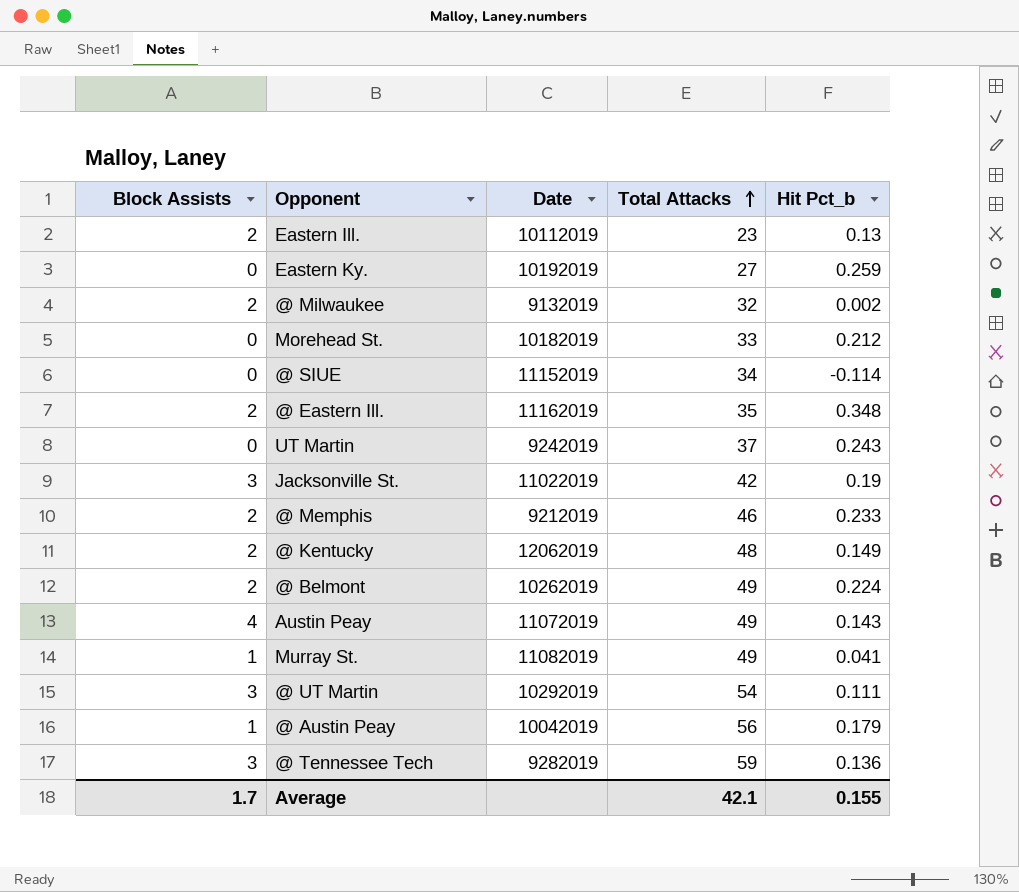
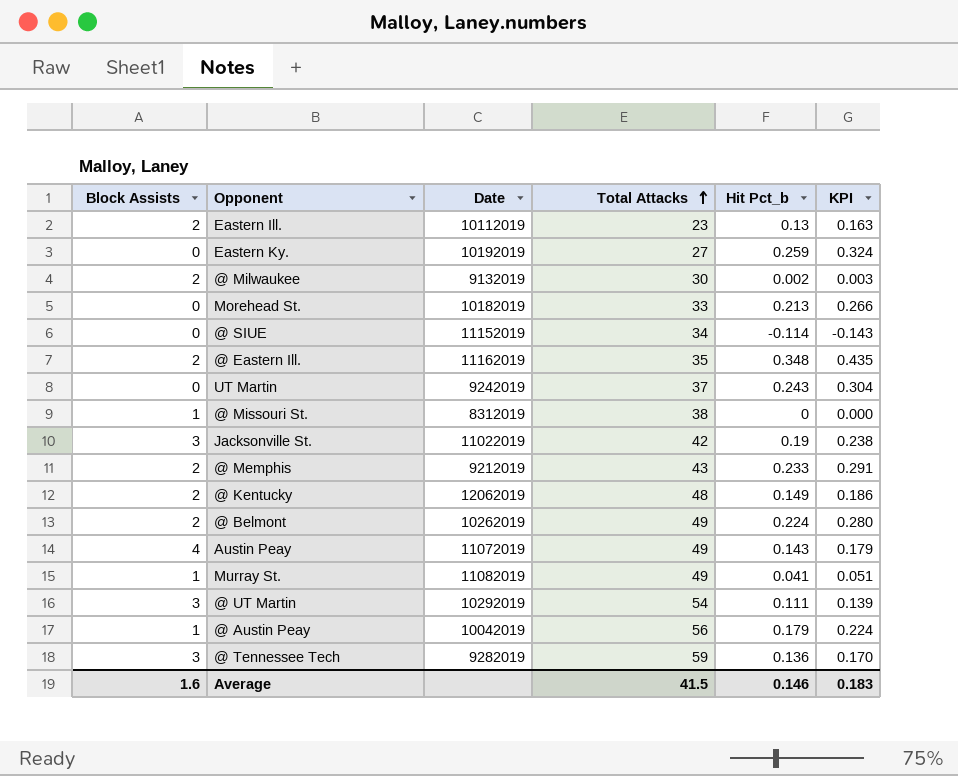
column KPI | formula: none -> [Hit Pct_b] * 1.25
@ Milwaukee | Total Attacks: 32 -> 30
Morehead St. | Hit Pct_b: 0.212 -> 0.213
row @ Missouri St.: none -> 1 | 8312019 | 38 | 0 | 0.000
@ Memphis | Total Attacks: 46 -> 43
Average | Block Assists: 1.7 -> 1.6
Average | Total Attacks: 42.1 -> 41.5
Average | Hit Pct_b: 0.155 -> 0.146

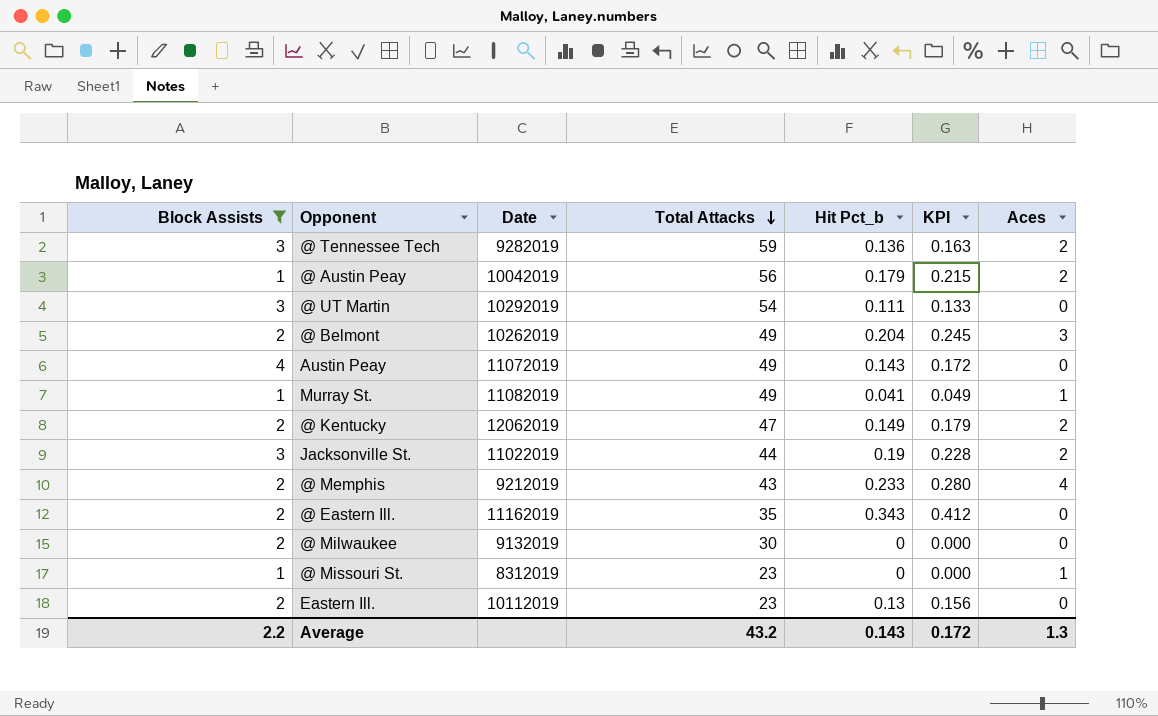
filter: none -> Block Assists != 0
row order: Total Attacks ascending -> Total Attacks descending
column KPI | formula: [Hit Pct_b] * 1.25 -> [Hit Pct_b] * 1.2
column Aces | position: none -> 7
@ Belmont | Hit Pct_b: 0.224 -> 0.204
@ Kentucky | Total Attacks: 48 -> 47
Jacksonville St. | Total Attacks: 42 -> 44
@ Eastern Ill. | Hit Pct_b: 0.348 -> 0.343
@ Milwaukee | Hit Pct_b: 0.002 -> 0
@ Missouri St. | Total Attacks: 38 -> 23
Average | Block Assists: 1.6 -> 2.2
Average | Total Attacks: 41.5 -> 43.2
Average | Hit Pct_b: 0.146 -> 0.143
Average | KPI: 0.183 -> 0.172

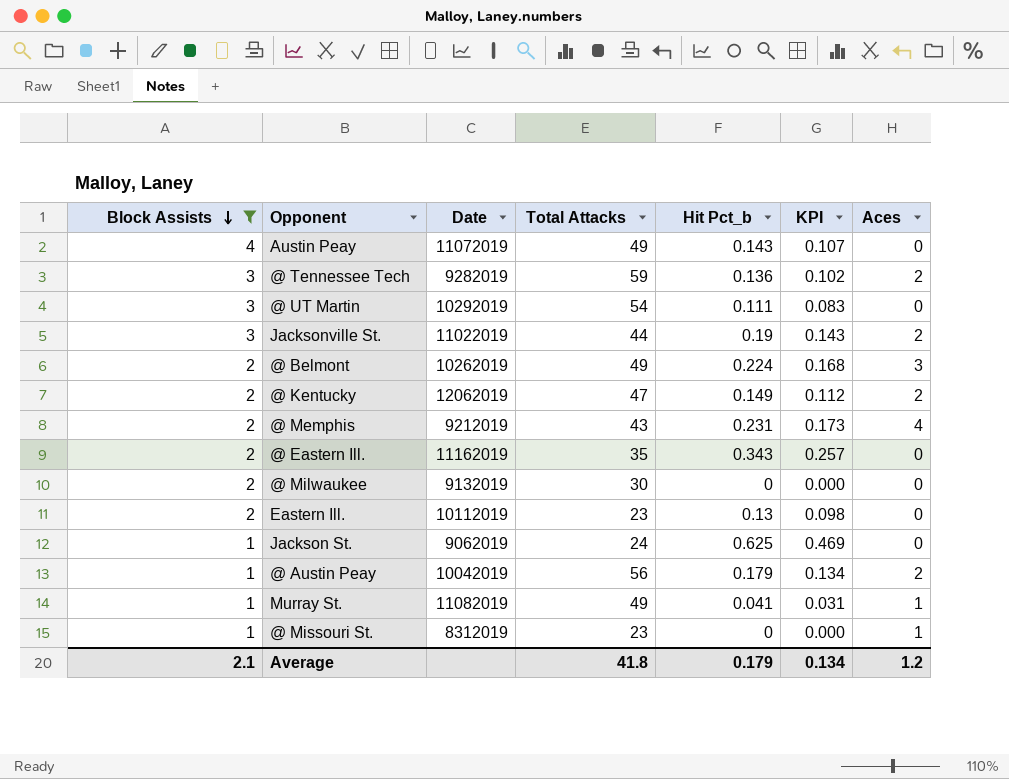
row order: Total Attacks descending -> Block Assists descending
column KPI | formula: [Hit Pct_b] * 1.2 -> [Hit Pct_b] * 0.75
@ Belmont | Hit Pct_b: 0.204 -> 0.224
@ Memphis | Hit Pct_b: 0.233 -> 0.231
row Jackson St.: none -> 1 | 9062019 | 24 | 0.625 | 0.469 | 0
Average | Block Assists: 2.2 -> 2.1
Average | Total Attacks: 43.2 -> 41.8
Average | Hit Pct_b: 0.143 -> 0.179
Average | KPI: 0.172 -> 0.134
Average | Aces: 1.3 -> 1.2

